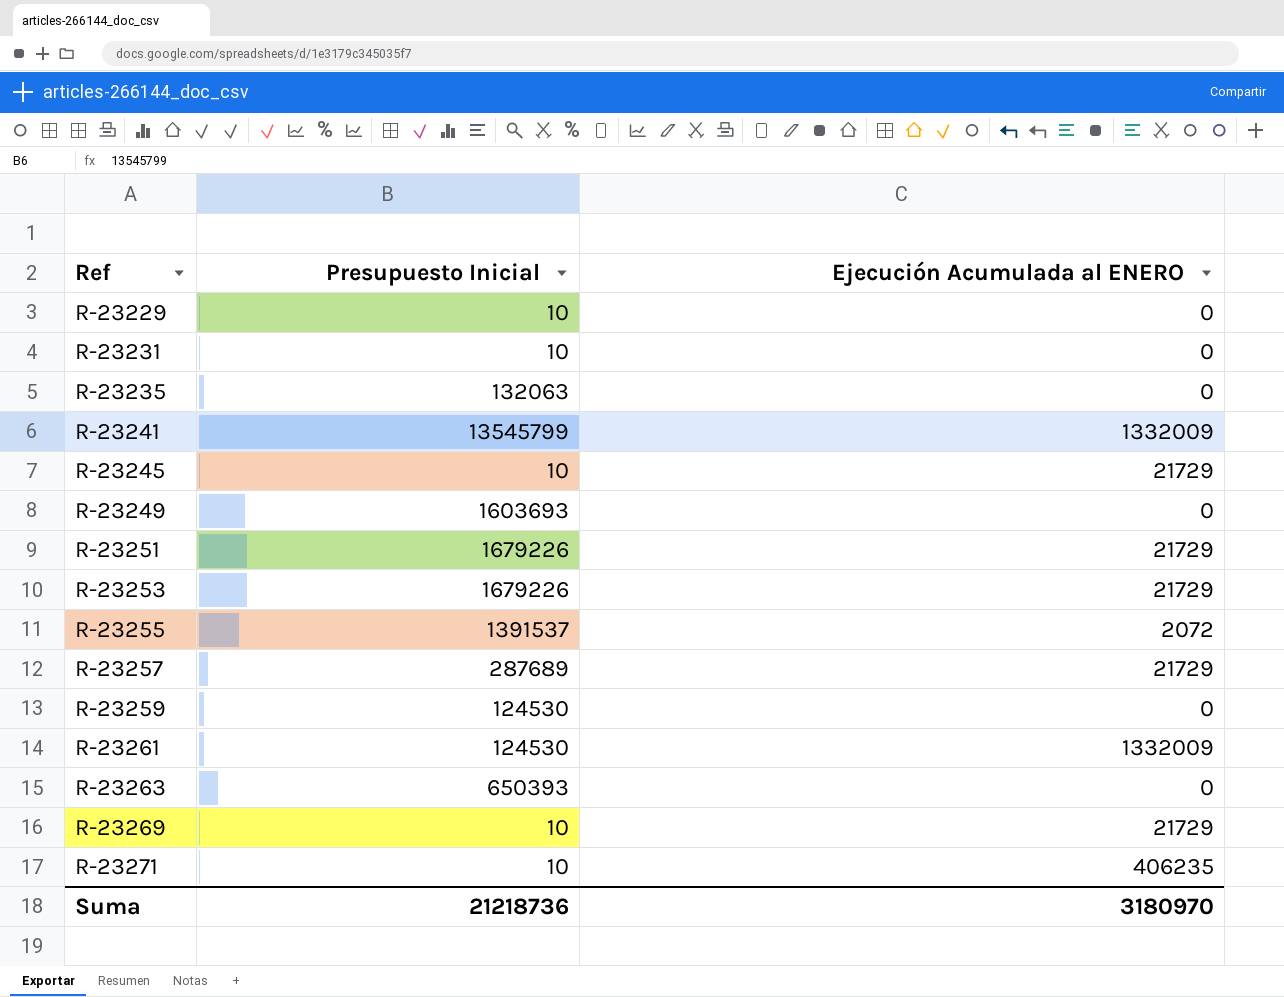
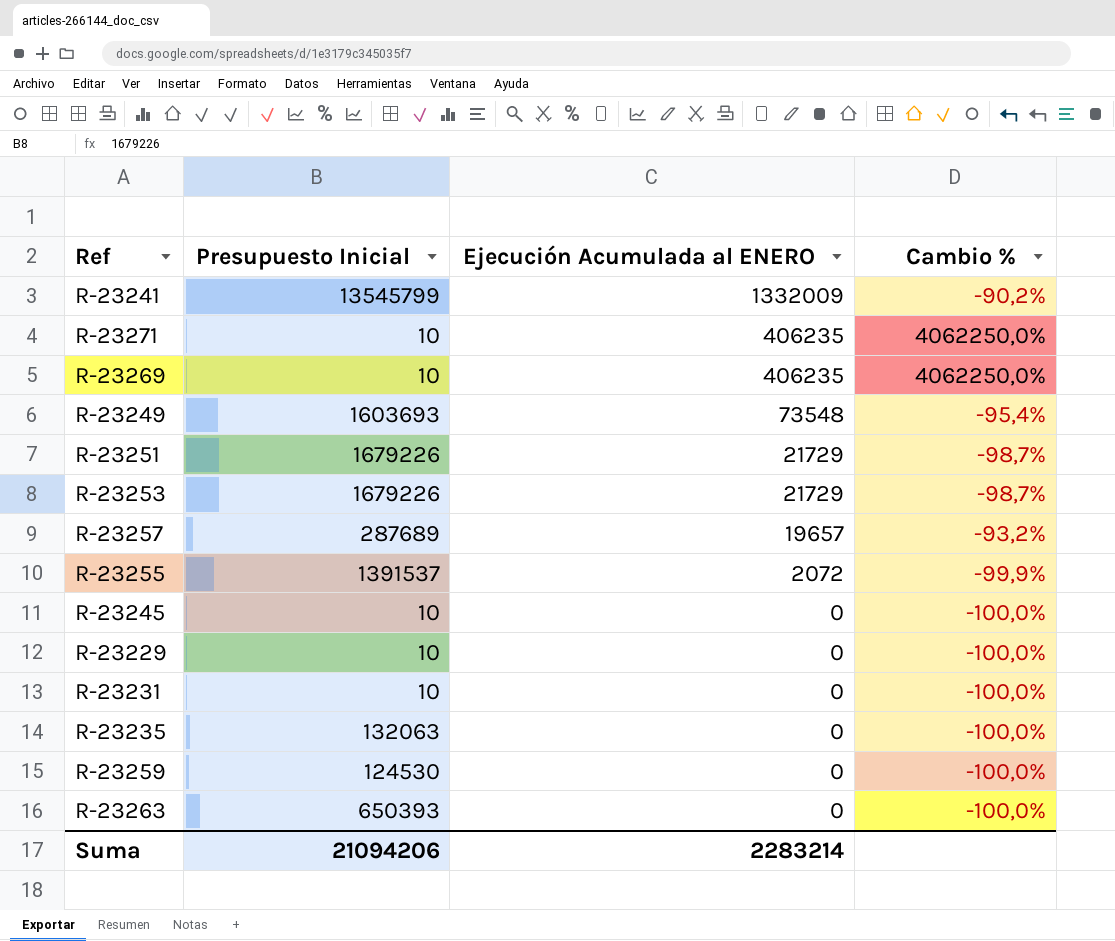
row order: Ref ascending -> Ejecución Acumulada al ENERO descending
column Cambio % | formula: none -> ([Ejecución Acumulada al ENERO] - [Presupuesto Inicial]) / [Presupuesto Inicial]
row R-23261: 124530 | 1332009 -> none
R-23269 | Ejecución Acumulada al ENERO: 21729 -> 406235
R-23249 | Ejecución Acumulada al ENERO: 0 -> 73548
R-23257 | Ejecución Acumulada al ENERO: 21729 -> 19657
R-23245 | Ejecución Acumulada al ENERO: 21729 -> 0
Suma | Presupuesto Inicial: 21218736 -> 21094206
Suma | Ejecución Acumulada al ENERO: 3180970 -> 2283214

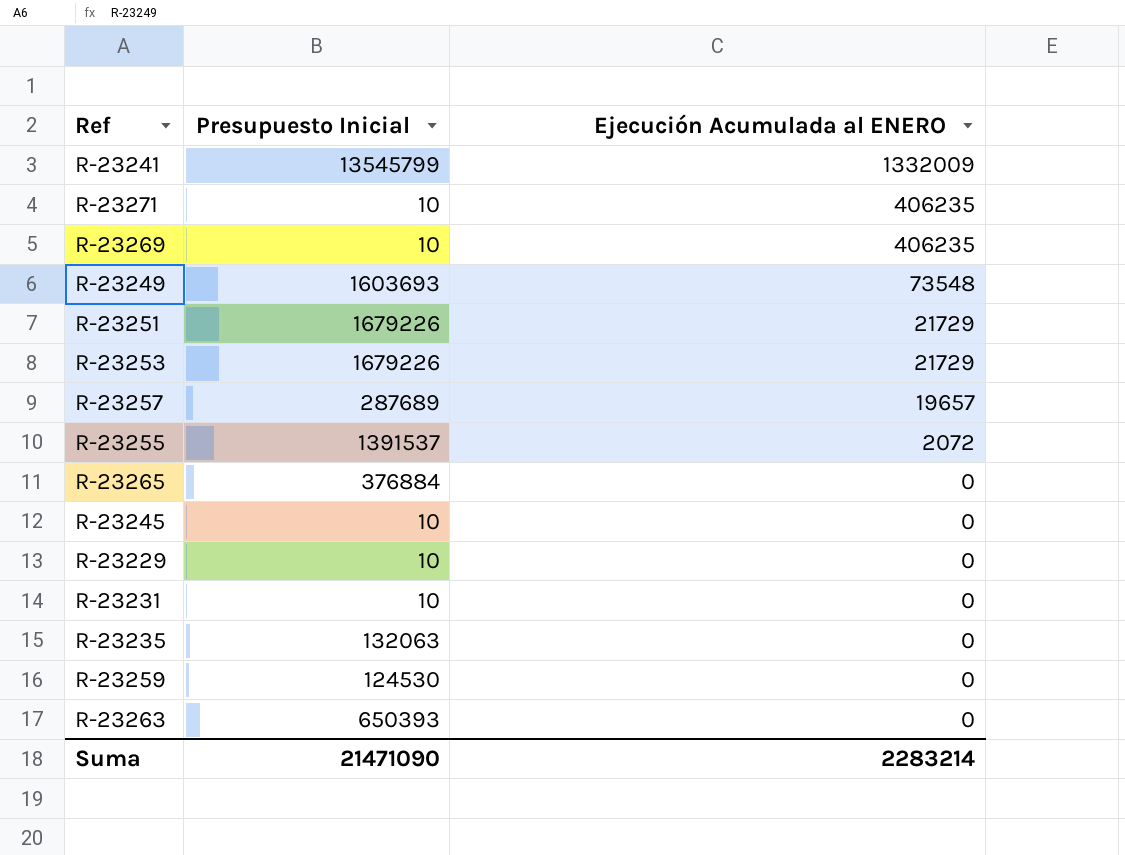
column Cambio % | formula: ([Ejecución Acumulada al ENERO] - [Presupuesto Inicial]) / [Presupuesto Inicial] -> none
row R-23265: none -> 376884 | 0
Suma | Presupuesto Inicial: 21094206 -> 21471090

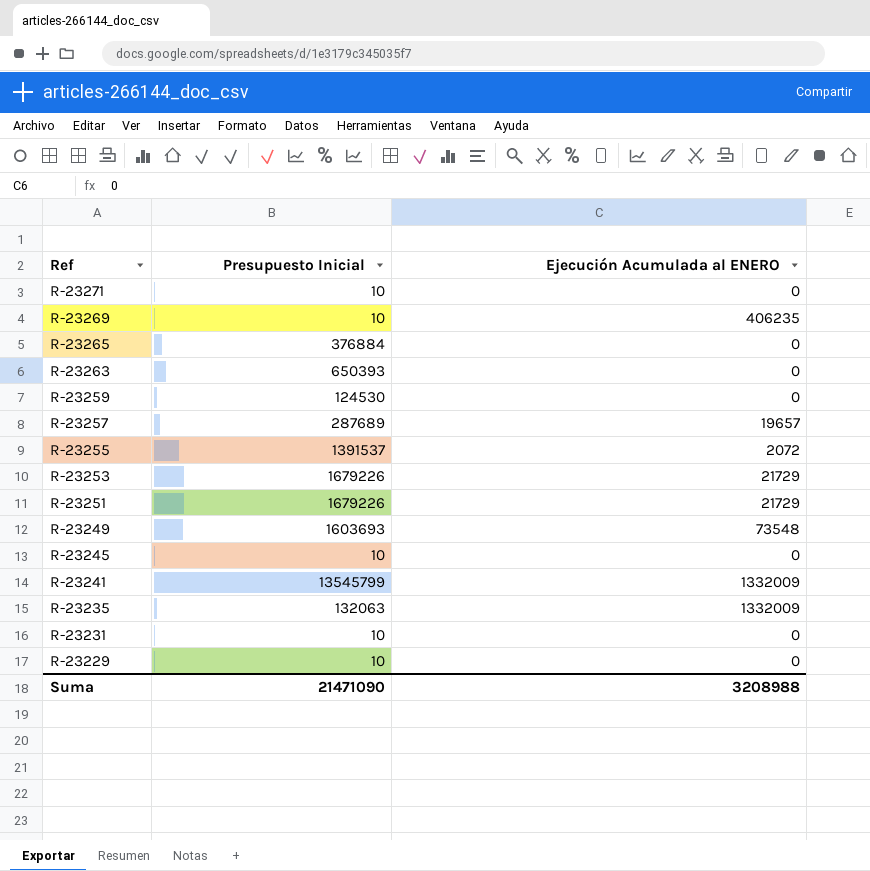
row order: Ejecución Acumulada al ENERO descending -> Ref descending
R-23271 | Ejecución Acumulada al ENERO: 406235 -> 0
R-23235 | Ejecución Acumulada al ENERO: 0 -> 1332009
Suma | Ejecución Acumulada al ENERO: 2283214 -> 3208988

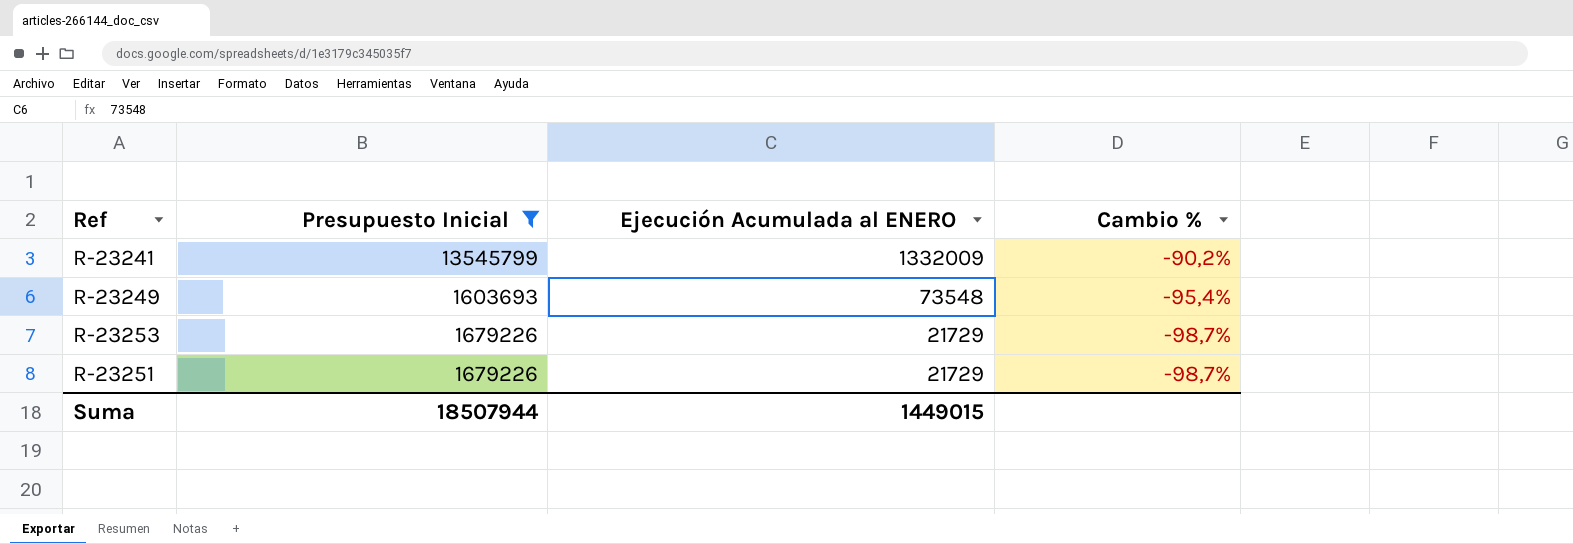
filter: none -> Presupuesto Inicial >= 1603693
row order: Ref descending -> Ejecución Acumulada al ENERO descending
column Cambio % | formula: none -> ([Ejecución Acumulada al ENERO] - [Presupuesto Inicial]) / [Presupuesto Inicial]
Suma | Presupuesto Inicial: 21471090 -> 18507944
Suma | Ejecución Acumulada al ENERO: 3208988 -> 1449015

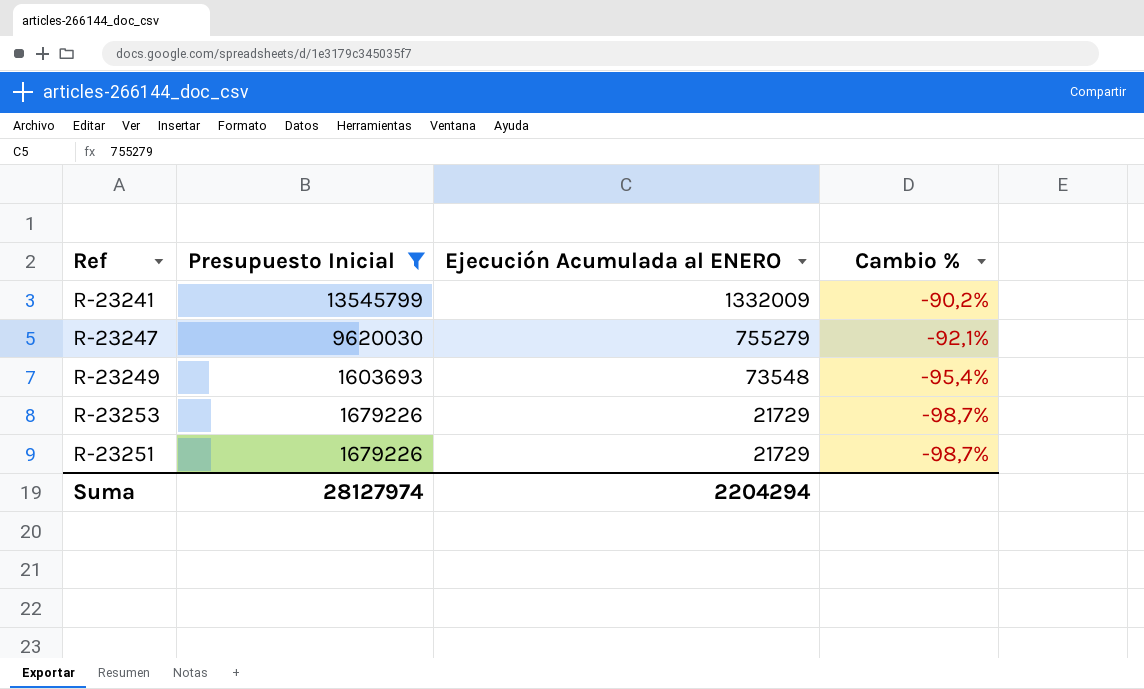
row R-23247: none -> 9620030 | 755279 | -92,1%
Suma | Presupuesto Inicial: 18507944 -> 28127974
Suma | Ejecución Acumulada al ENERO: 1449015 -> 2204294

